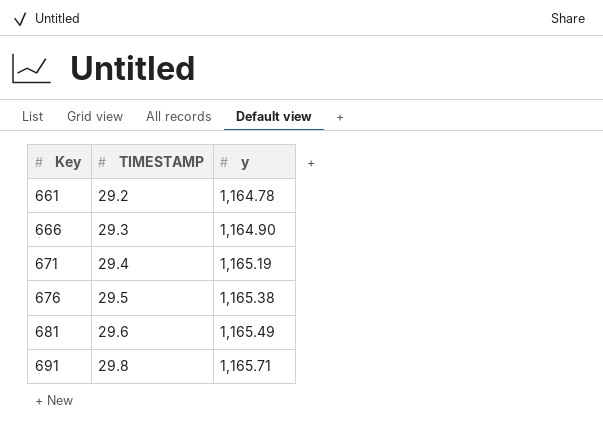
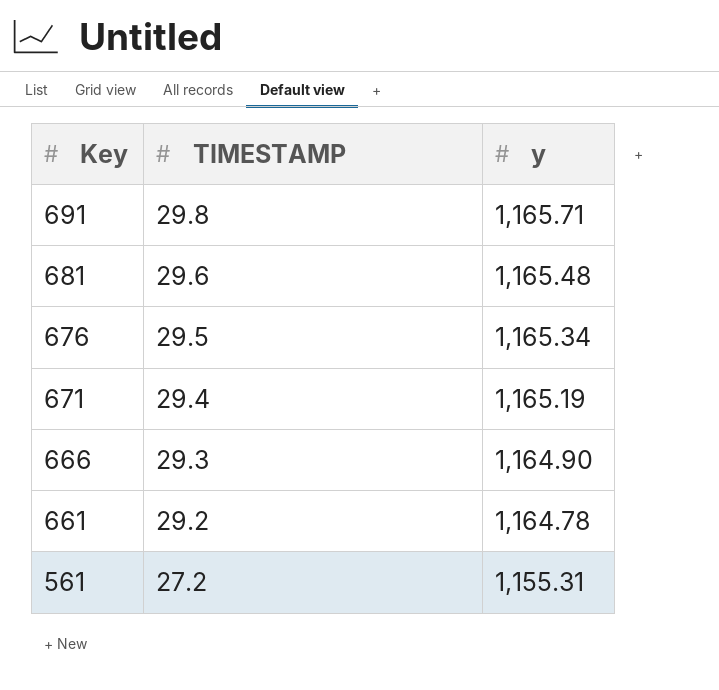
row order: Key ascending -> Key descending
681 | y: 1,165.49 -> 1,165.48
676 | y: 1,165.38 -> 1,165.34
row 561: none -> 27.2 | 1,155.31

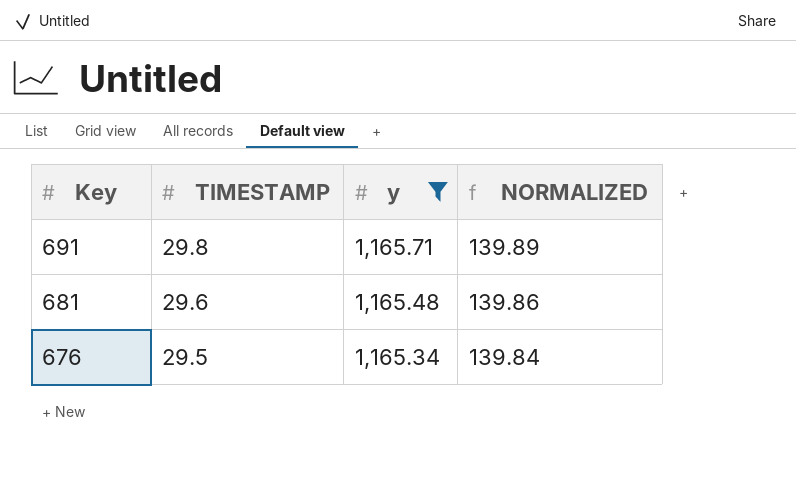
filter: none -> y >= 1,165.34
column NORMALIZED | formula: none -> [y] * 0.12

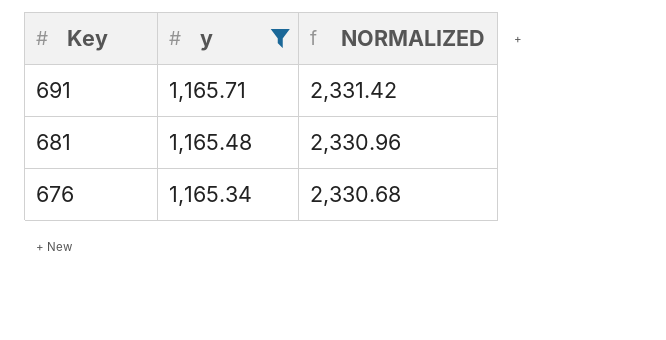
column TIMESTAMP | position: 2 -> none
column NORMALIZED | formula: [y] * 0.12 -> [y] * 2

